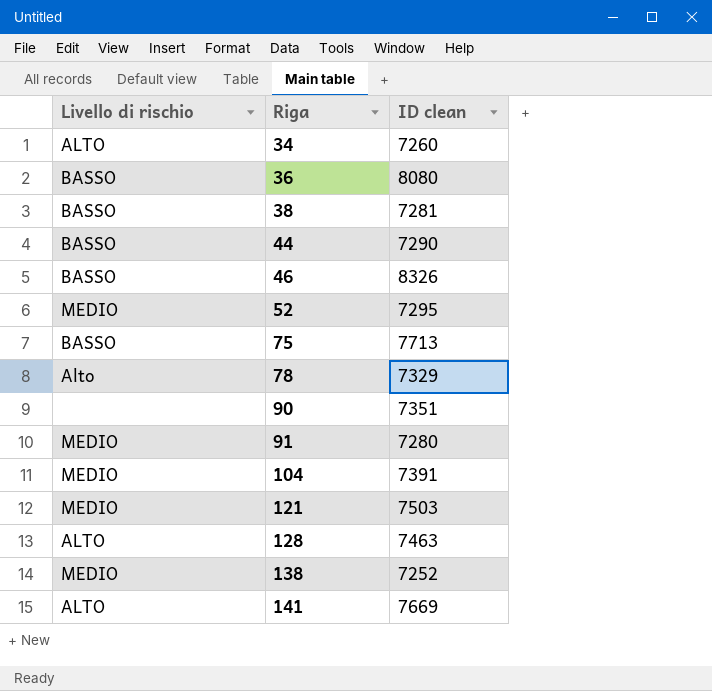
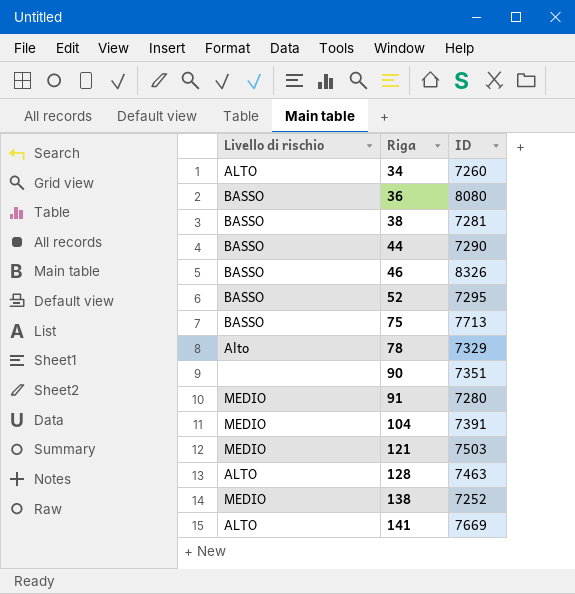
column name: ID clean -> ID
52 | Livello di rischio: MEDIO -> BASSO

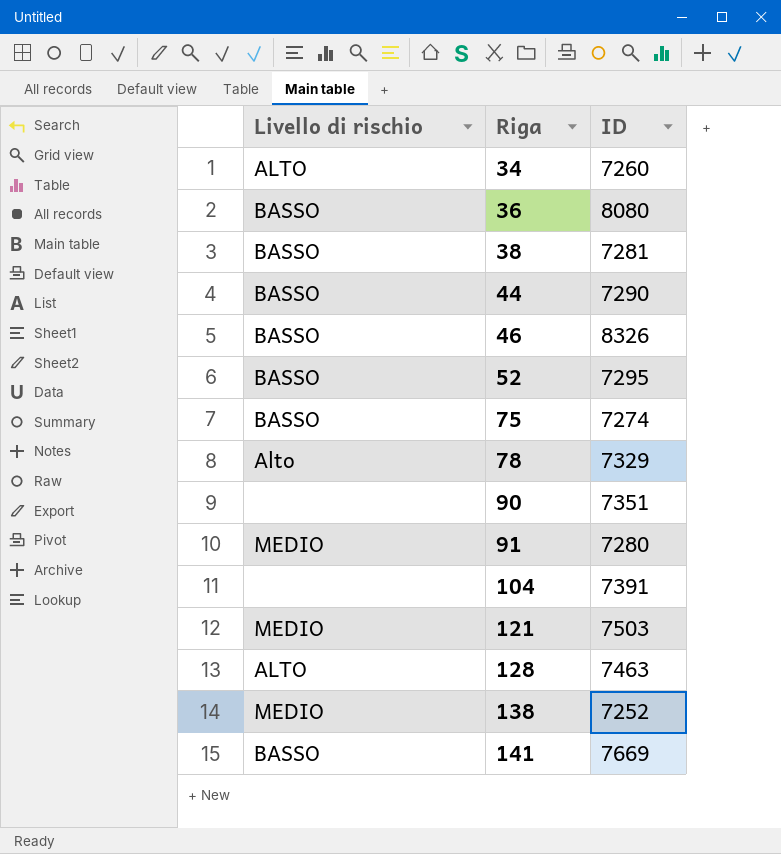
75 | ID: 7713 -> 7274
104 | Livello di rischio: MEDIO -> none
141 | Livello di rischio: ALTO -> BASSO

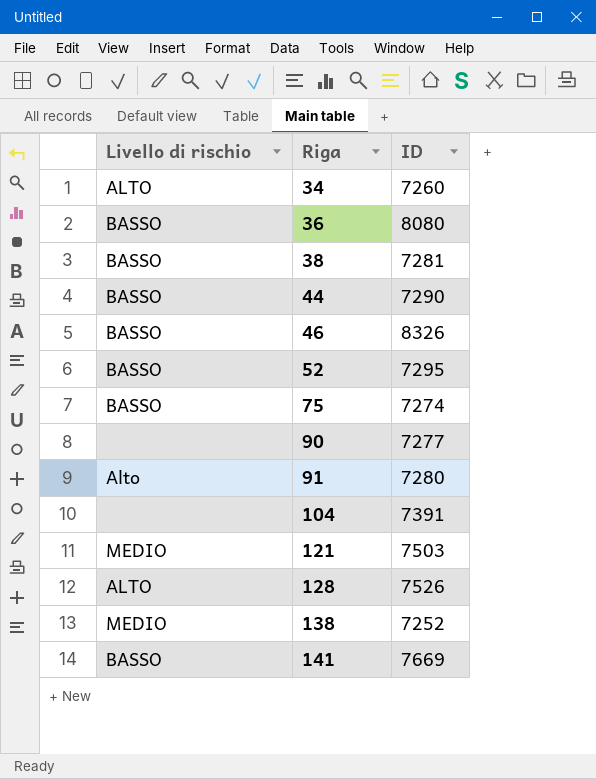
row 78: Alto | 7329 -> none
90 | ID: 7351 -> 7277
91 | Livello di rischio: MEDIO -> Alto
128 | ID: 7463 -> 7526

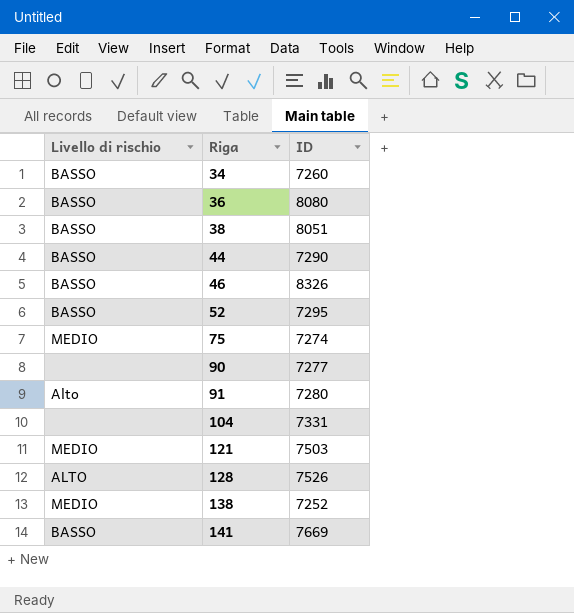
34 | Livello di rischio: ALTO -> BASSO
38 | ID: 7281 -> 8051
75 | Livello di rischio: BASSO -> MEDIO
104 | ID: 7391 -> 7331

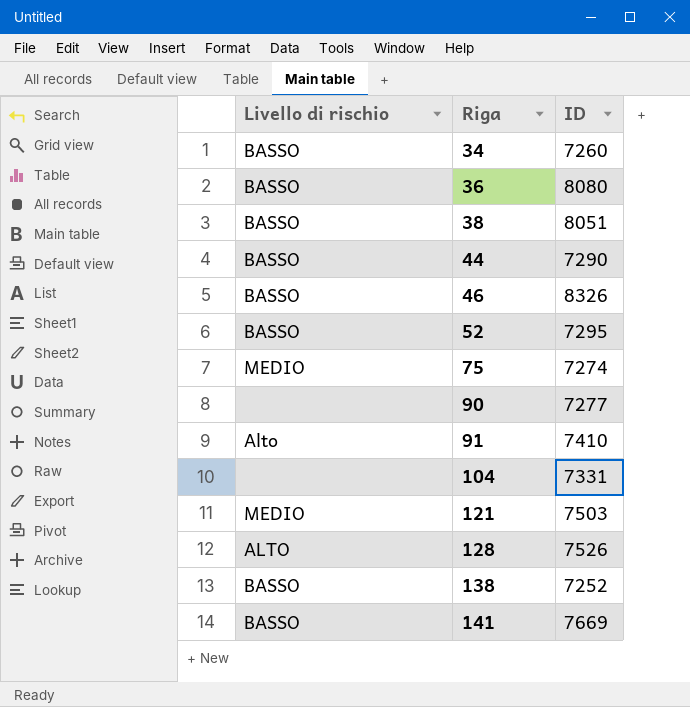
91 | ID: 7280 -> 7410
138 | Livello di rischio: MEDIO -> BASSO

